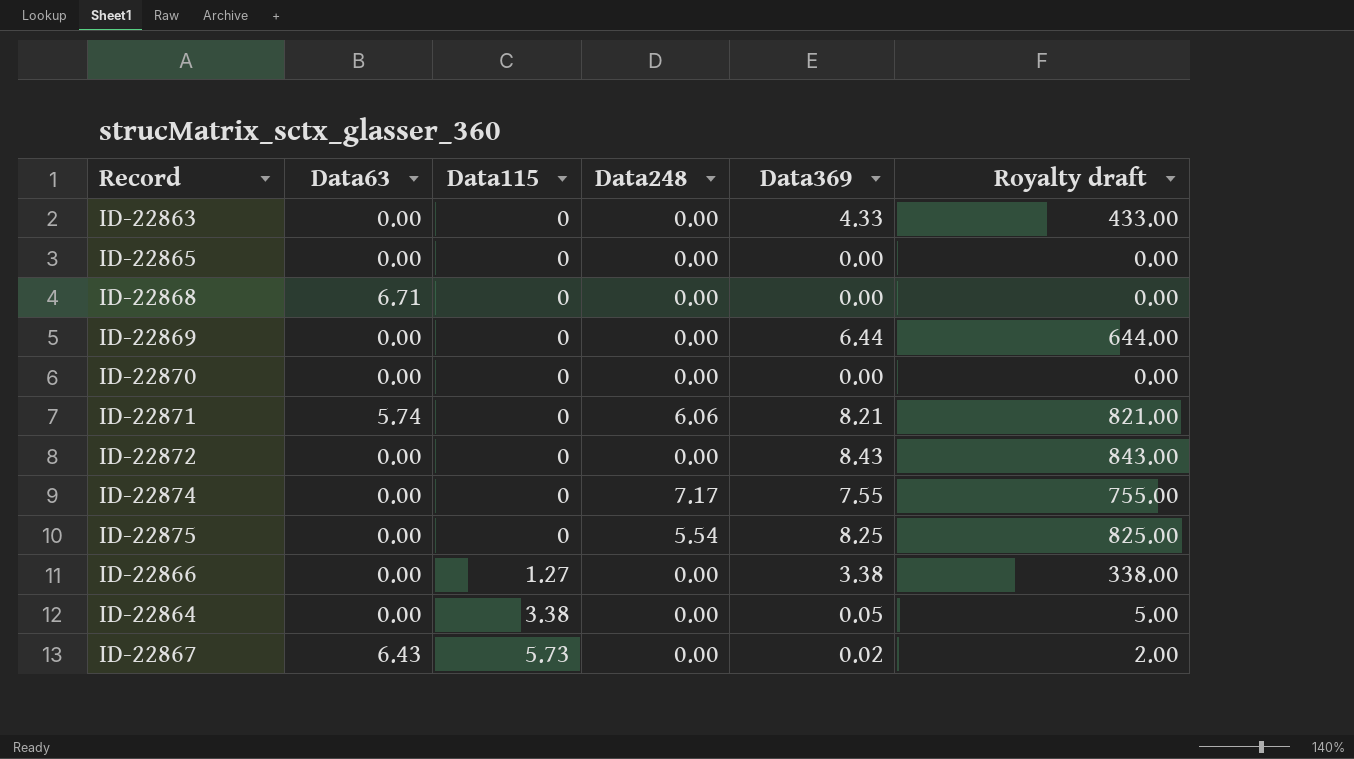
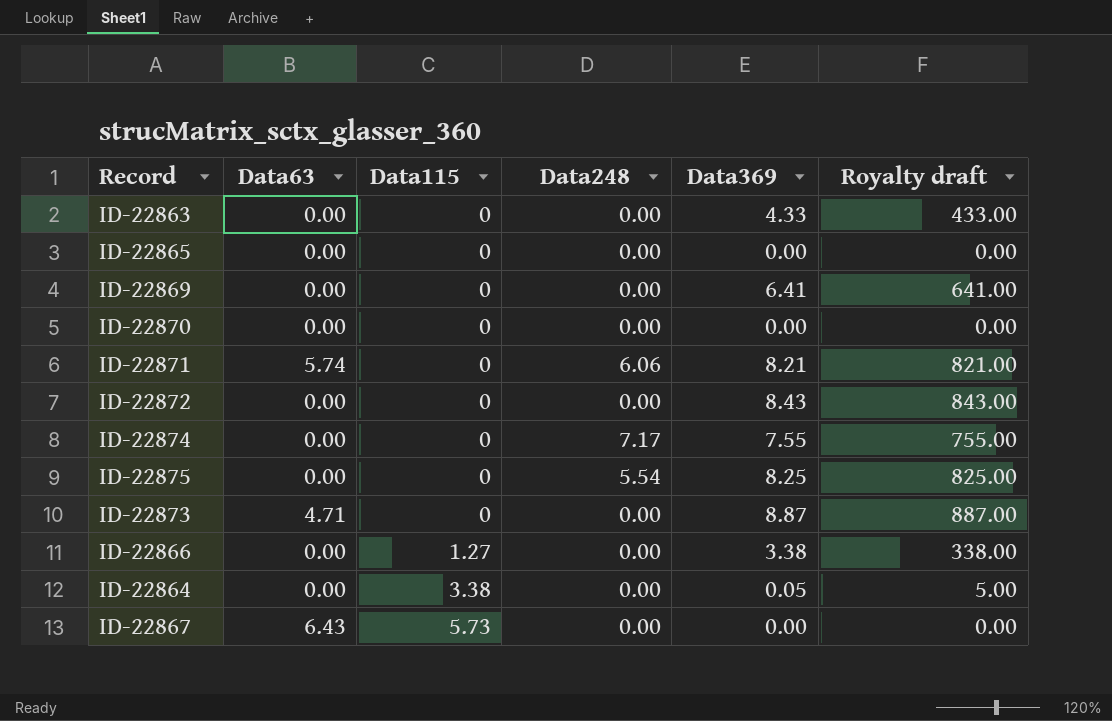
row ID-22868: 6.71 | 0 | 0.00 | 0.00 | 0.00 -> none
ID-22869 | Data369: 6.44 -> 6.41
ID-22869 | Royalty draft: 644.00 -> 641.00
row ID-22873: none -> 4.71 | 0 | 0.00 | 8.87 | 887.00
ID-22867 | Data369: 0.02 -> 0.00
ID-22867 | Royalty draft: 2.00 -> 0.00

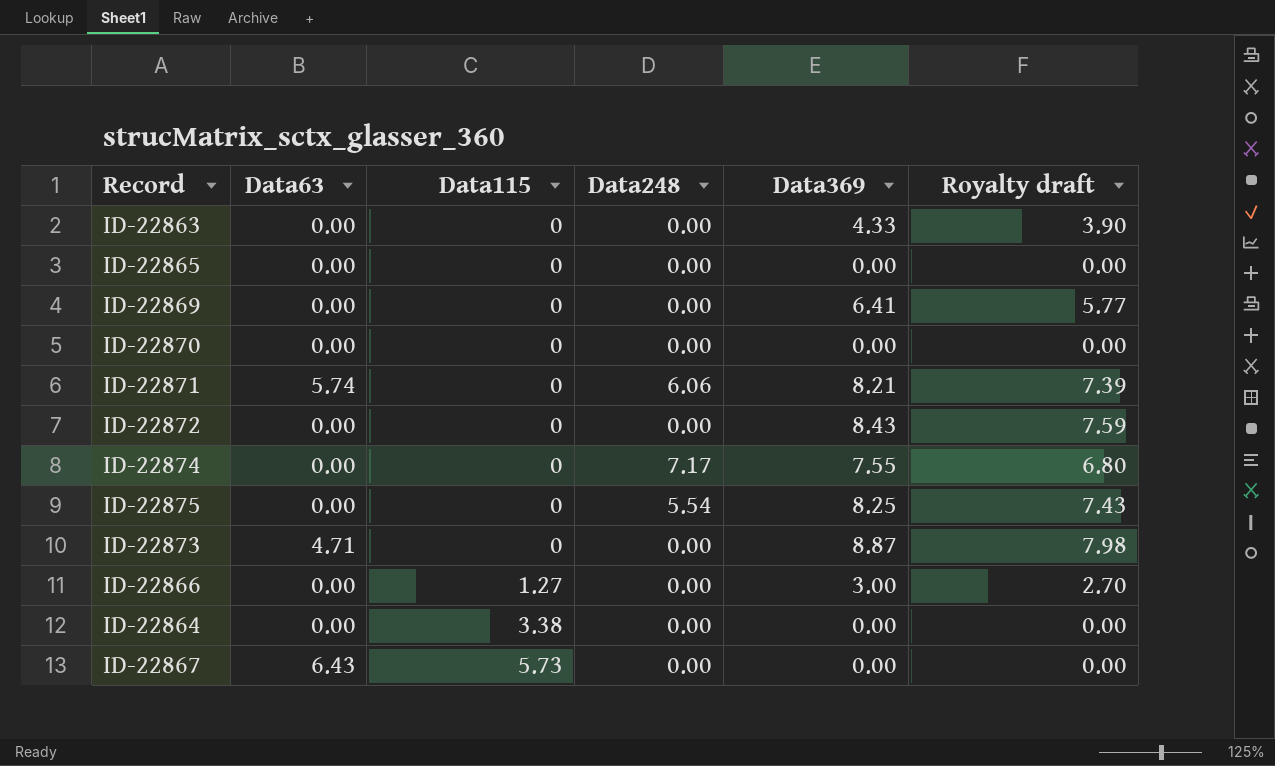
column Royalty draft | formula: [Data369] * 100 -> [Data369] * 0.9
ID-22866 | Data369: 3.38 -> 3.00
ID-22864 | Data369: 0.05 -> 0.00

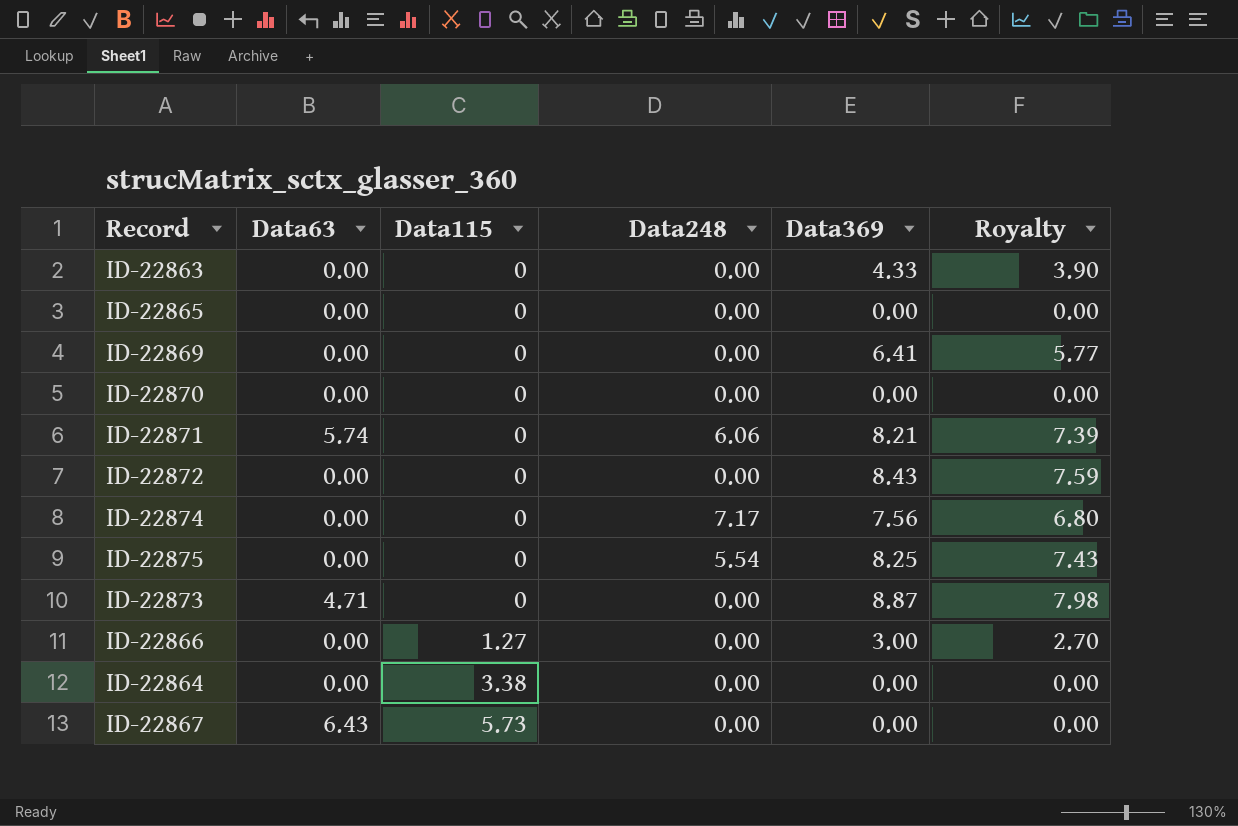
column name: Royalty draft -> Royalty
ID-22874 | Data369: 7.55 -> 7.56

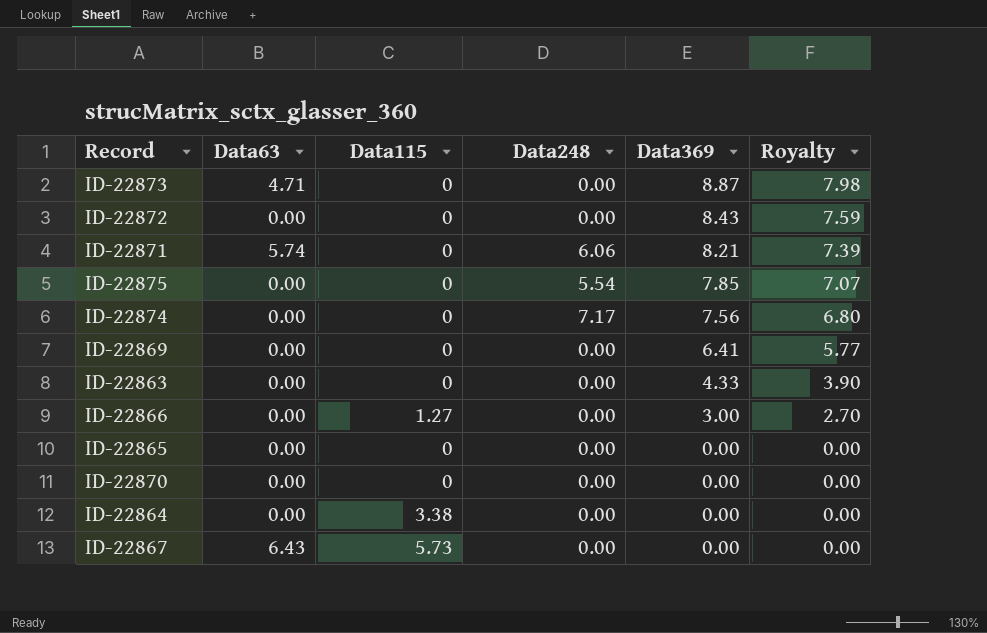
row order: Data115 ascending -> Data369 descending
ID-22875 | Data369: 8.25 -> 7.85
ID-22875 | Royalty: 7.43 -> 7.07

